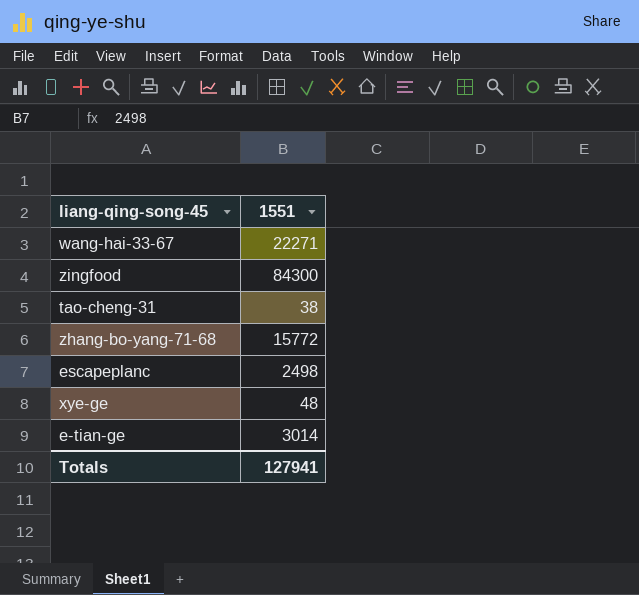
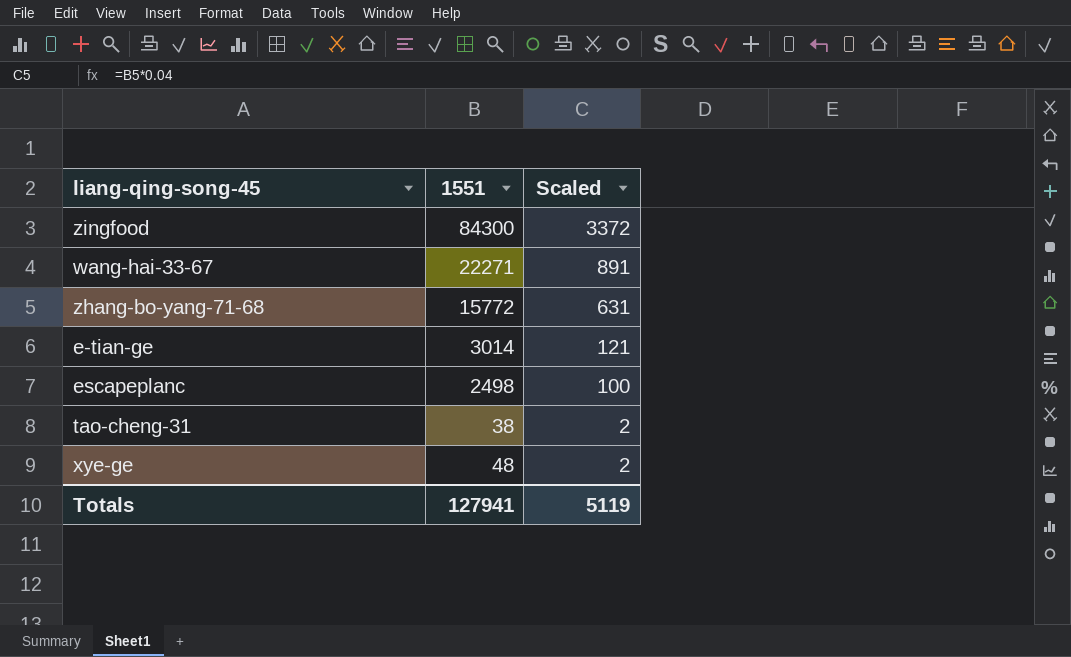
row order: none -> Scaled descending
column Scaled | formula: none -> [1551] * 0.04

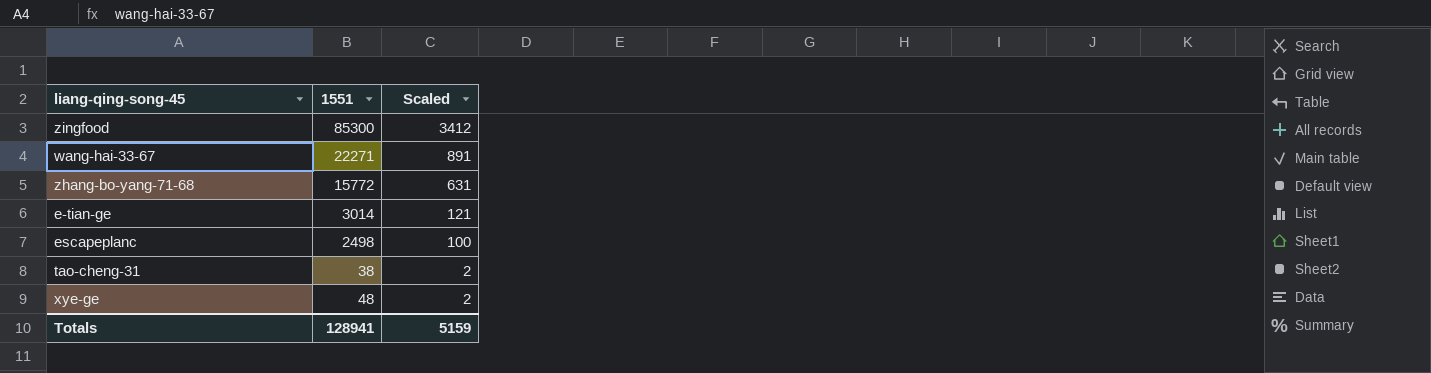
zingfood | 1551: 84300 -> 85300
zingfood | Scaled: 3372 -> 3412
Totals | 1551: 127941 -> 128941
Totals | Scaled: 5119 -> 5159

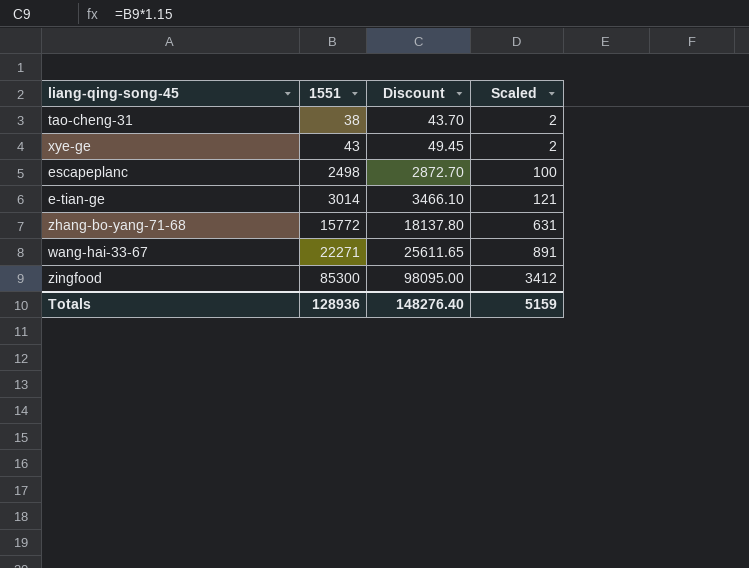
row order: Scaled descending -> 1551 ascending
column Discount | formula: none -> [1551] * 1.15
xye-ge | 1551: 48 -> 43
Totals | 1551: 128941 -> 128936

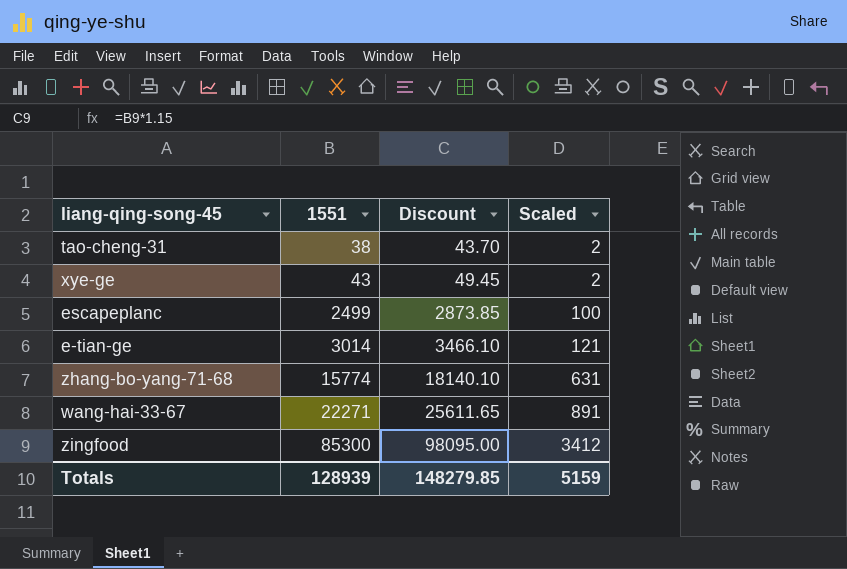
escapeplanc | 1551: 2498 -> 2499
escapeplanc | Discount: 2872.70 -> 2873.85
zhang-bo-yang-71-68 | 1551: 15772 -> 15774
zhang-bo-yang-71-68 | Discount: 18137.80 -> 18140.10
Totals | 1551: 128936 -> 128939
Totals | Discount: 148276.40 -> 148279.85

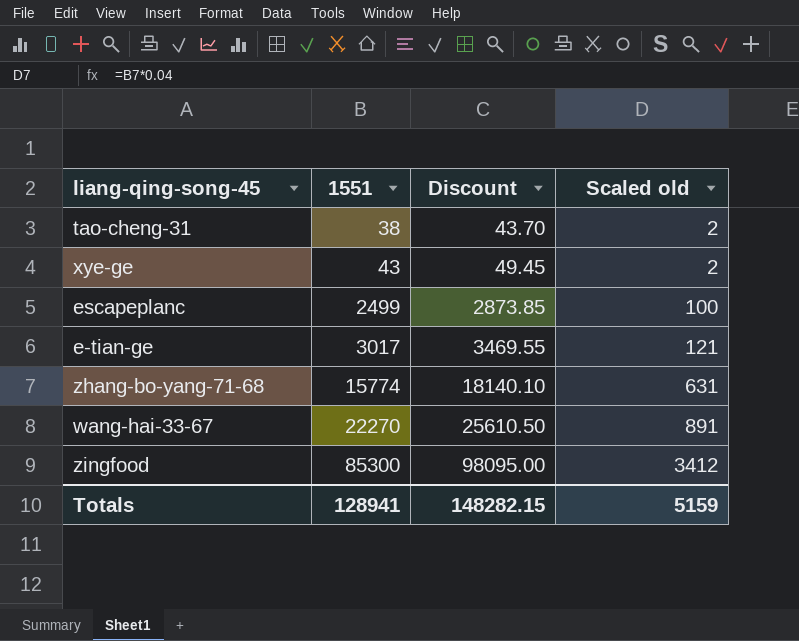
column name: Scaled -> Scaled old
e-tian-ge | 1551: 3014 -> 3017
e-tian-ge | Discount: 3466.10 -> 3469.55
wang-hai-33-67 | 1551: 22271 -> 22270
wang-hai-33-67 | Discount: 25611.65 -> 25610.50
Totals | 1551: 128939 -> 128941
Totals | Discount: 148279.85 -> 148282.15

